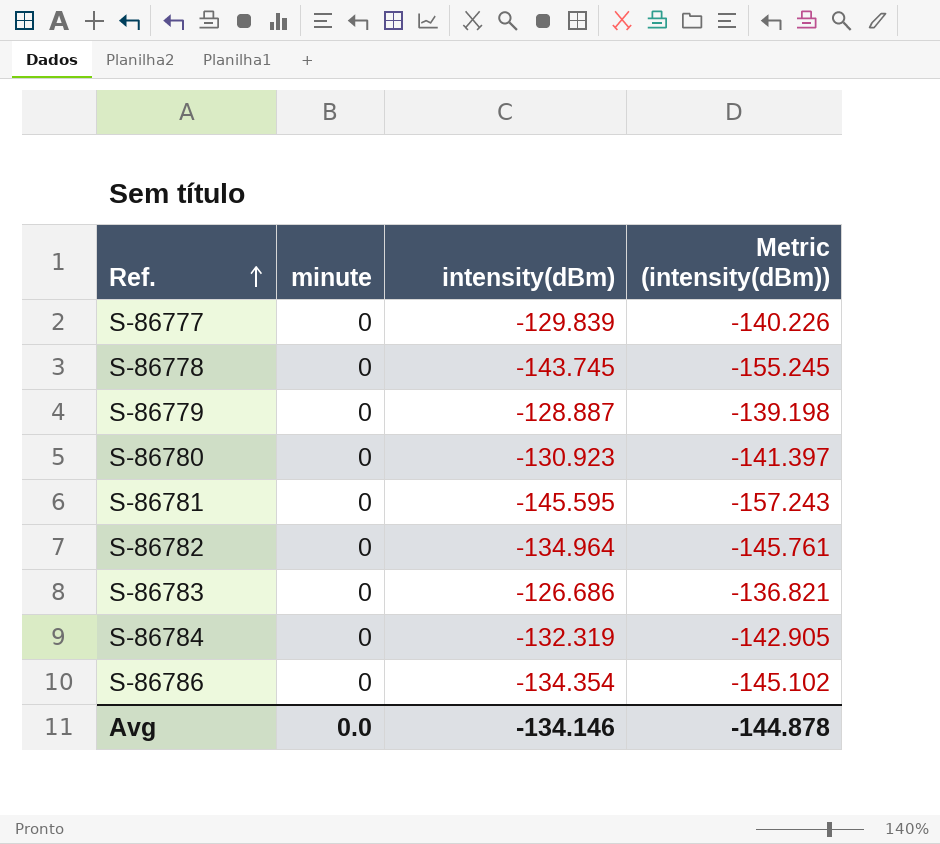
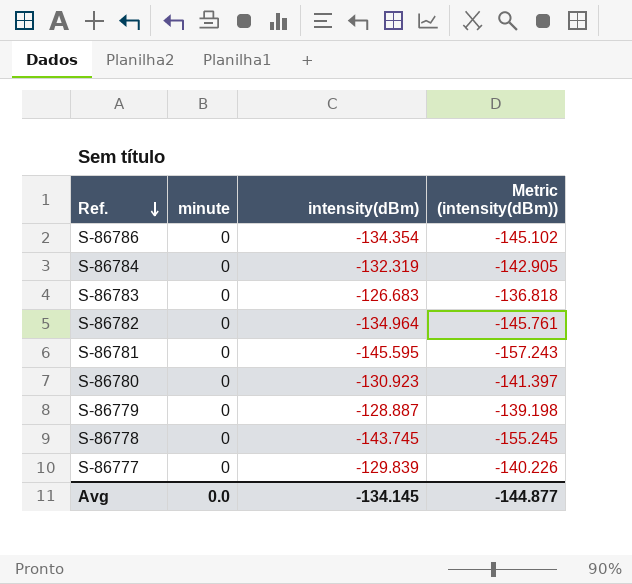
row order: Ref. ascending -> Ref. descending
S-86783 | intensity(dBm): -126.686 -> -126.683
S-86783 | Metric (intensity(dBm)): -136.821 -> -136.818
Avg | intensity(dBm): -134.146 -> -134.145
Avg | Metric (intensity(dBm)): -144.878 -> -144.877

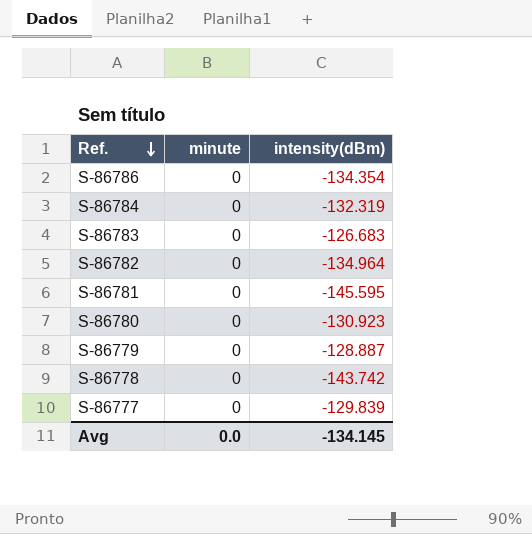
column Metric (intensity(dBm)) | formula: [intensity(dBm)] * 1.08 -> none
S-86778 | intensity(dBm): -143.745 -> -143.742

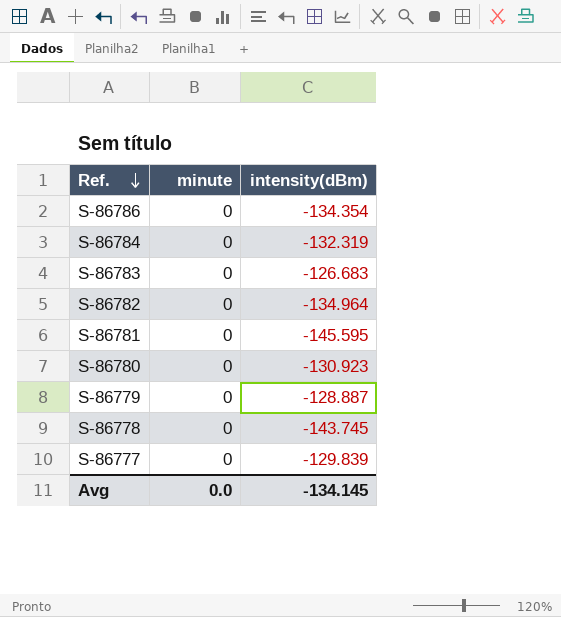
S-86778 | intensity(dBm): -143.742 -> -143.745

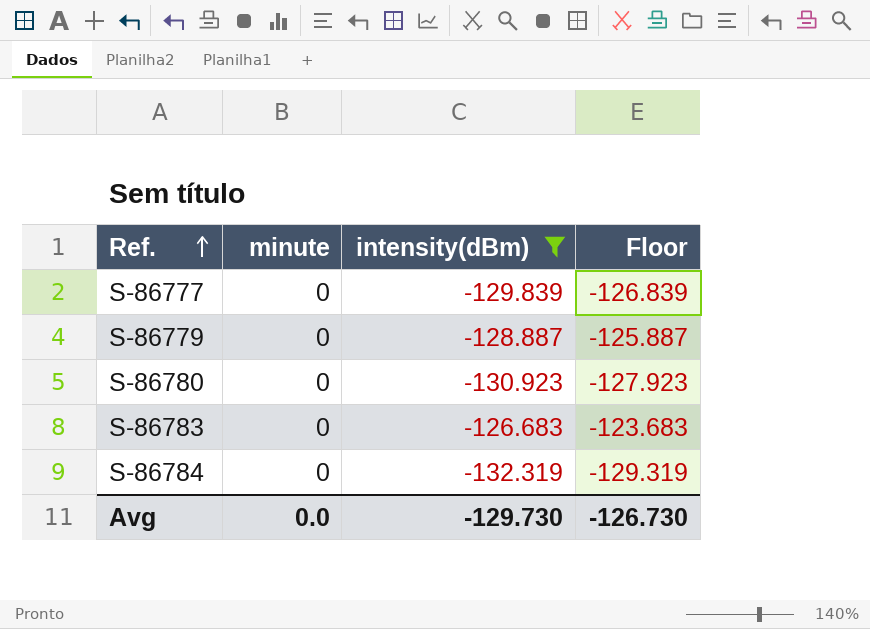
filter: none -> intensity(dBm) >= -132.319
row order: Ref. descending -> Ref. ascending
column Floor | formula: none -> [intensity(dBm)] + 3
Avg | intensity(dBm): -134.145 -> -129.730

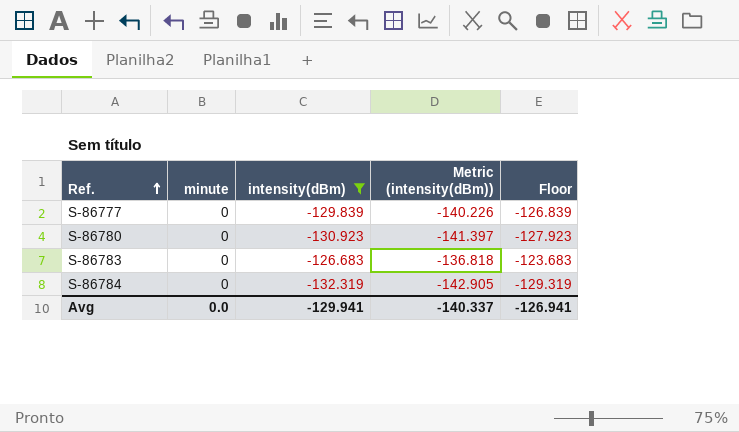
column Metric (intensity(dBm)) | formula: none -> [intensity(dBm)] * 1.08
row S-86779: 0 | -128.887 | -125.887 -> none
Avg | intensity(dBm): -129.730 -> -129.941
Avg | Floor: -126.730 -> -126.941

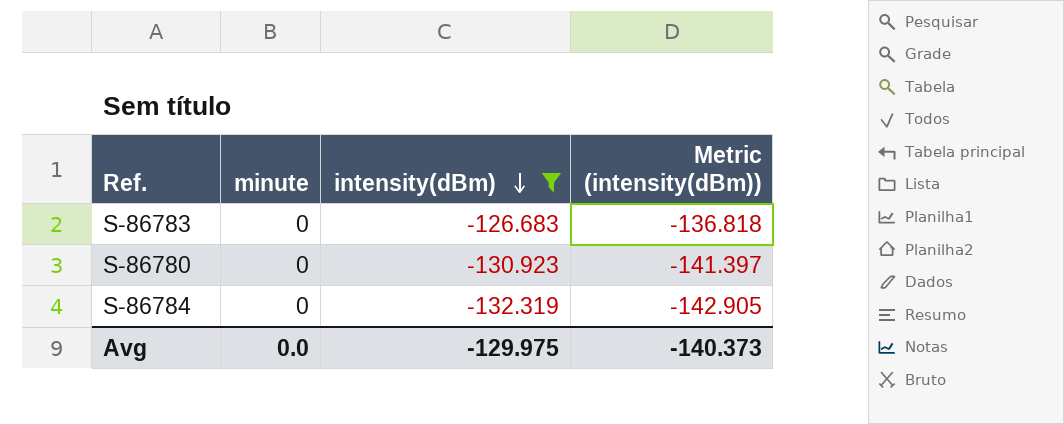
row order: Ref. ascending -> intensity(dBm) descending
column Floor | formula: [intensity(dBm)] + 3 -> none
row S-86777: 0 | -129.839 | -140.226 | -126.839 -> none
Avg | intensity(dBm): -129.941 -> -129.975
Avg | Metric (intensity(dBm)): -140.337 -> -140.373

